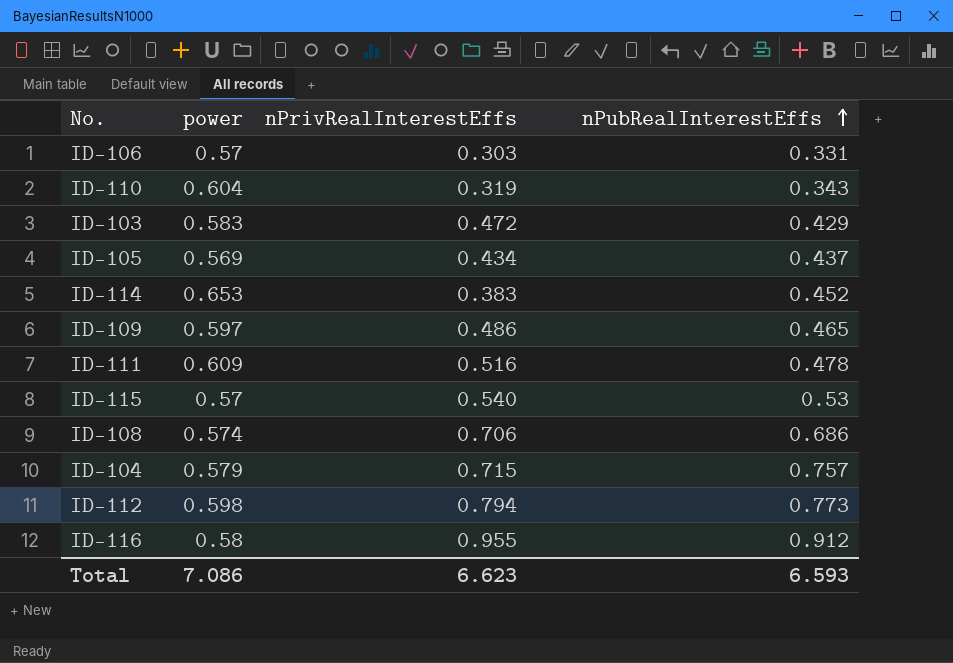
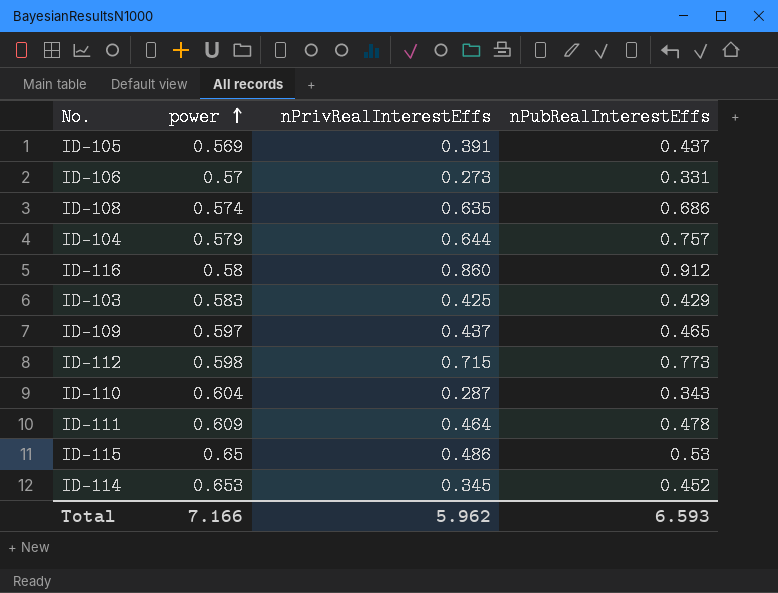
row order: nPubRealInterestEffs ascending -> power ascending
ID-105 | nPrivRealInterestEffs: 0.434 -> 0.391
ID-106 | nPrivRealInterestEffs: 0.303 -> 0.273
ID-108 | nPrivRealInterestEffs: 0.706 -> 0.635
ID-104 | nPrivRealInterestEffs: 0.715 -> 0.644
ID-116 | nPrivRealInterestEffs: 0.955 -> 0.860
ID-103 | nPrivRealInterestEffs: 0.472 -> 0.425
ID-109 | nPrivRealInterestEffs: 0.486 -> 0.437
ID-112 | nPrivRealInterestEffs: 0.794 -> 0.715
ID-110 | nPrivRealInterestEffs: 0.319 -> 0.287
ID-111 | nPrivRealInterestEffs: 0.516 -> 0.464
ID-115 | power: 0.57 -> 0.65
ID-115 | nPrivRealInterestEffs: 0.540 -> 0.486
ID-114 | nPrivRealInterestEffs: 0.383 -> 0.345
Total | power: 7.086 -> 7.166
Total | nPrivRealInterestEffs: 6.623 -> 5.962

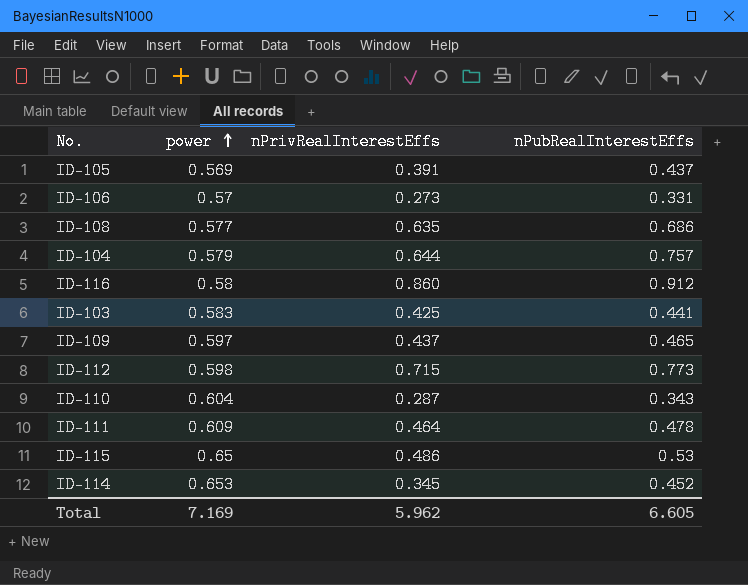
ID-108 | power: 0.574 -> 0.577
ID-103 | nPubRealInterestEffs: 0.429 -> 0.441
Total | power: 7.166 -> 7.169
Total | nPubRealInterestEffs: 6.593 -> 6.605

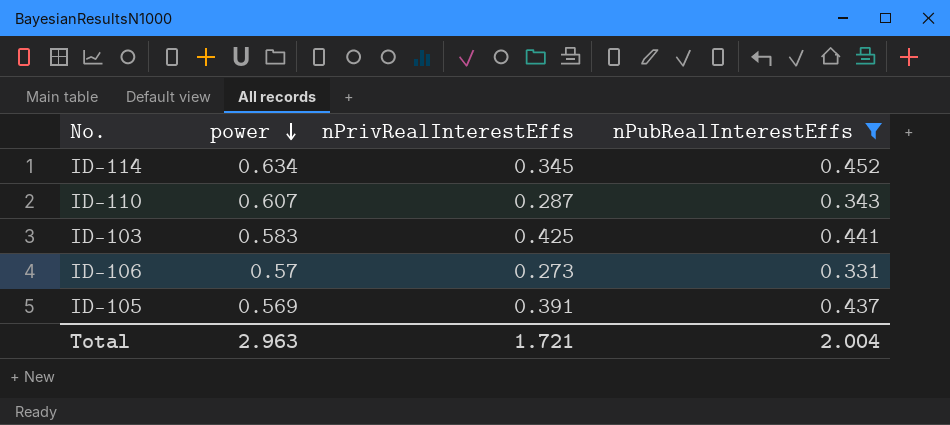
filter: none -> nPubRealInterestEffs <= 0.452
row order: power ascending -> power descending
ID-114 | power: 0.653 -> 0.634
ID-110 | power: 0.604 -> 0.607
Total | power: 7.169 -> 2.963
Total | nPrivRealInterestEffs: 5.962 -> 1.721
Total | nPubRealInterestEffs: 6.605 -> 2.004

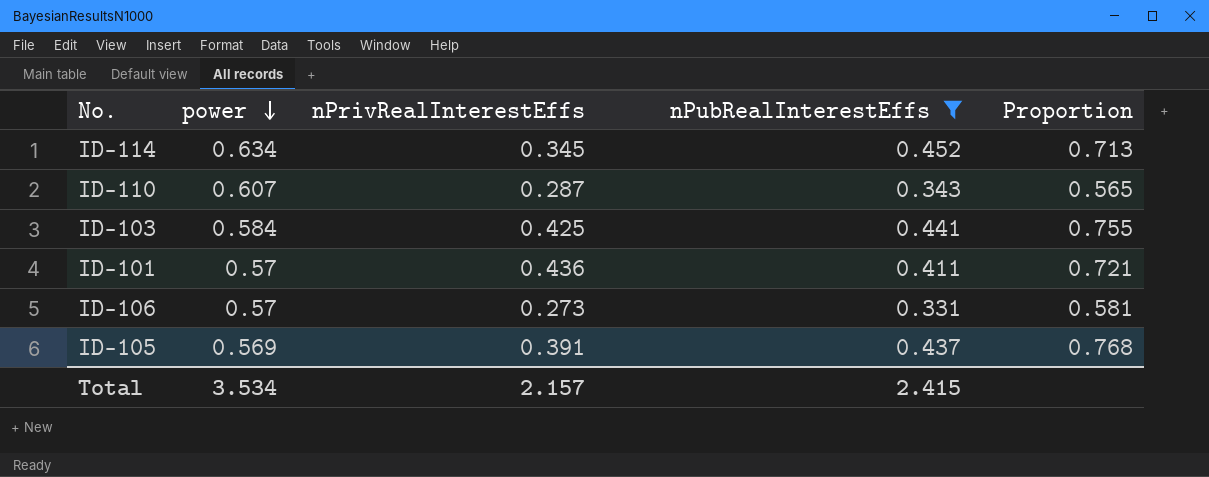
column Proportion | formula: none -> [nPubRealInterestEffs] / [power]
ID-103 | power: 0.583 -> 0.584
row ID-101: none -> 0.57 | 0.436 | 0.411 | 0.721
Total | power: 2.963 -> 3.534
Total | nPrivRealInterestEffs: 1.721 -> 2.157
Total | nPubRealInterestEffs: 2.004 -> 2.415

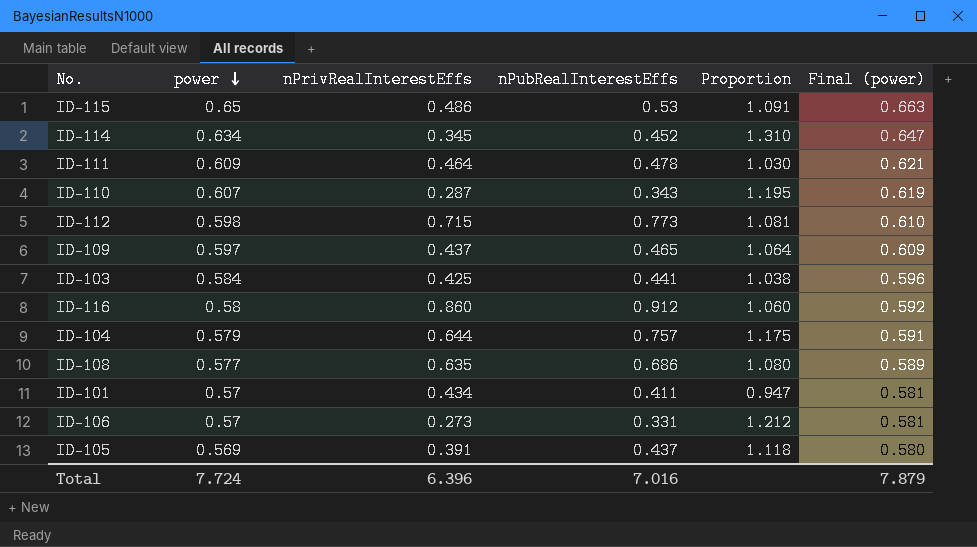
filter: nPubRealInterestEffs <= 0.452 -> none
column Proportion | formula: [nPubRealInterestEffs] / [power] -> [nPubRealInterestEffs] / [nPrivRealInterestEffs]
column Final (power) | formula: none -> [power] * 1.02
ID-101 | nPrivRealInterestEffs: 0.436 -> 0.434
Total | power: 3.534 -> 7.724
Total | nPrivRealInterestEffs: 2.157 -> 6.396
Total | nPubRealInterestEffs: 2.415 -> 7.016

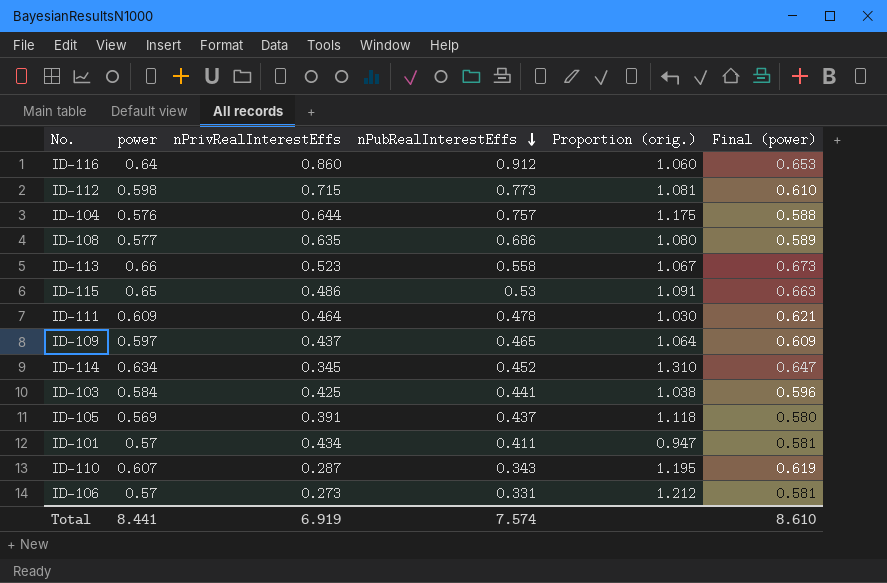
row order: power descending -> nPubRealInterestEffs descending
column name: Proportion -> Proportion (orig.)
ID-116 | power: 0.58 -> 0.64
ID-116 | Final (power): 0.592 -> 0.653
ID-104 | power: 0.579 -> 0.576
ID-104 | Final (power): 0.591 -> 0.588
row ID-113: none -> 0.66 | 0.523 | 0.558 | 1.067 | 0.673
Total | power: 7.724 -> 8.441
Total | nPrivRealInterestEffs: 6.396 -> 6.919
Total | nPubRealInterestEffs: 7.016 -> 7.574
Total | Final (power): 7.879 -> 8.610

